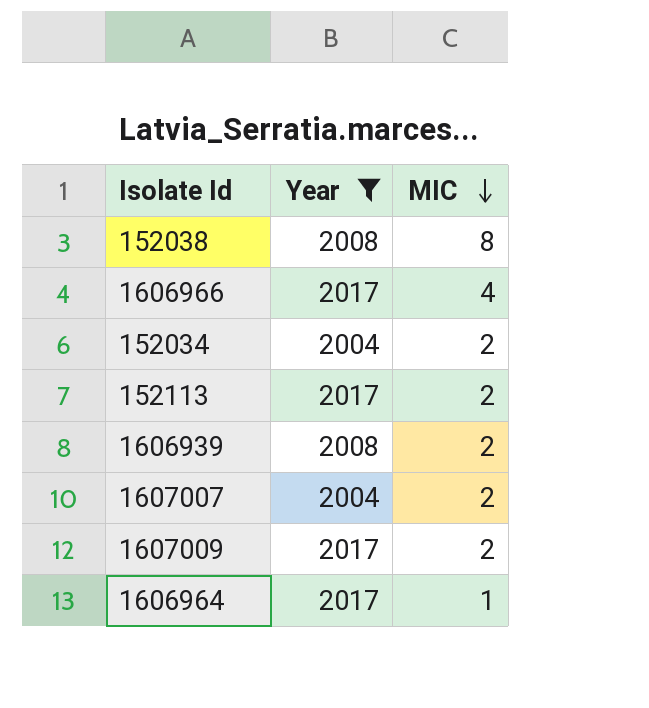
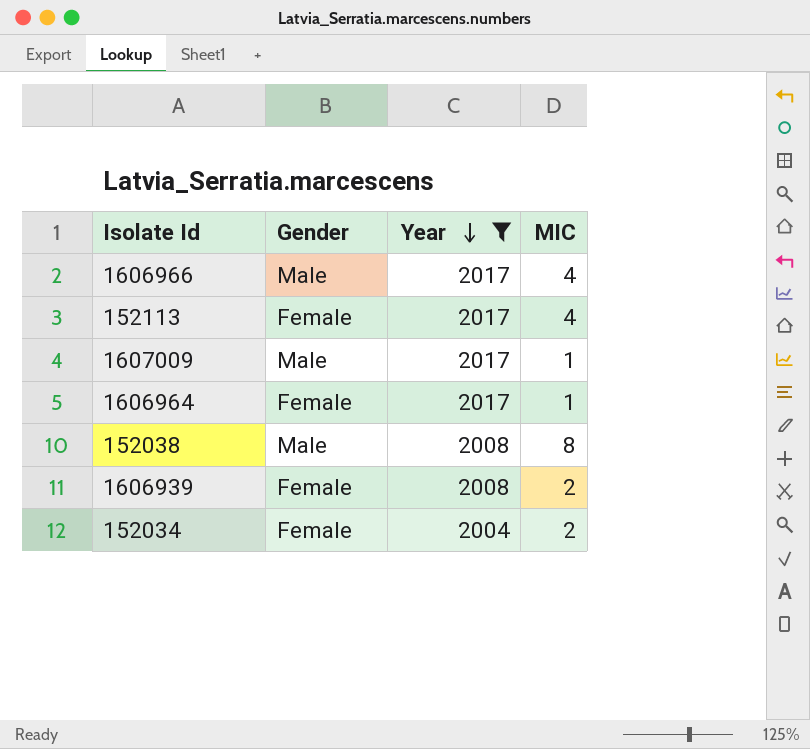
row order: MIC descending -> Year descending
column Gender | position: none -> 2
row 1607007: 2004 | 2 -> none
152113 | MIC: 2 -> 4
1607009 | MIC: 2 -> 1

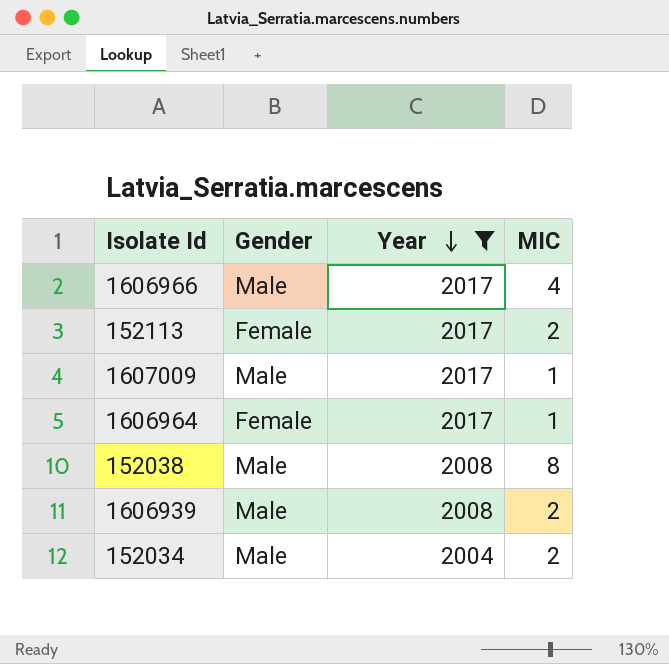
152113 | MIC: 4 -> 2
1606939 | Gender: Female -> Male
152034 | Gender: Female -> Male

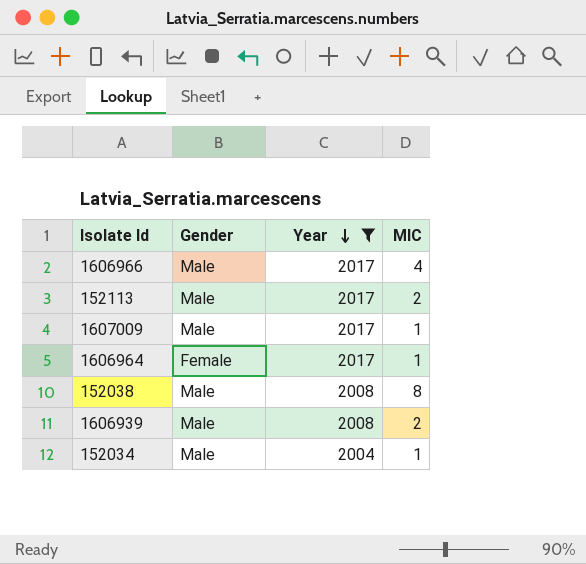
152113 | Gender: Female -> Male
152034 | MIC: 2 -> 1

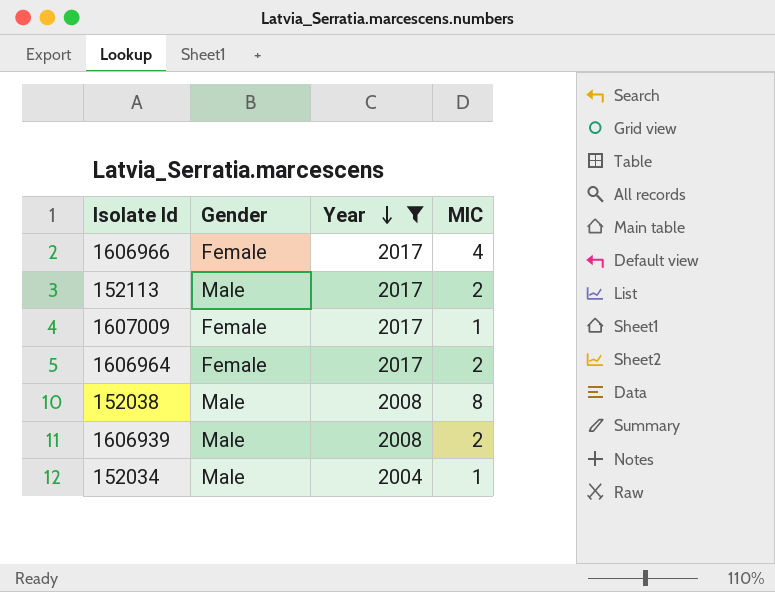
1606966 | Gender: Male -> Female
1607009 | Gender: Male -> Female
1606964 | MIC: 1 -> 2

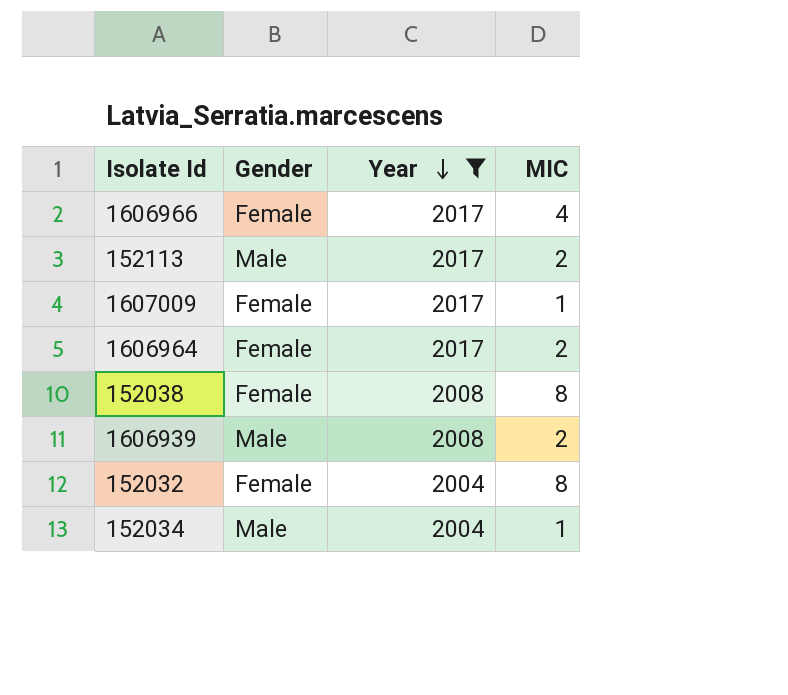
152038 | Gender: Male -> Female
row 152032: none -> Female | 2004 | 8

